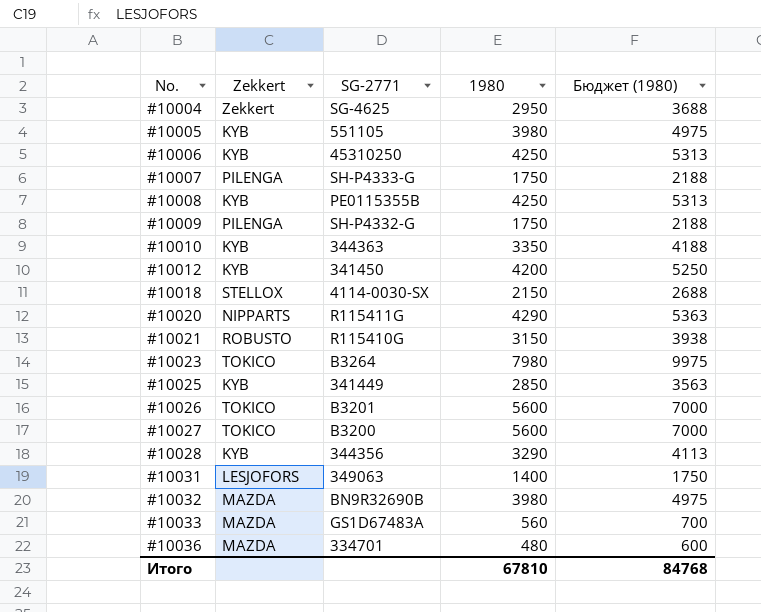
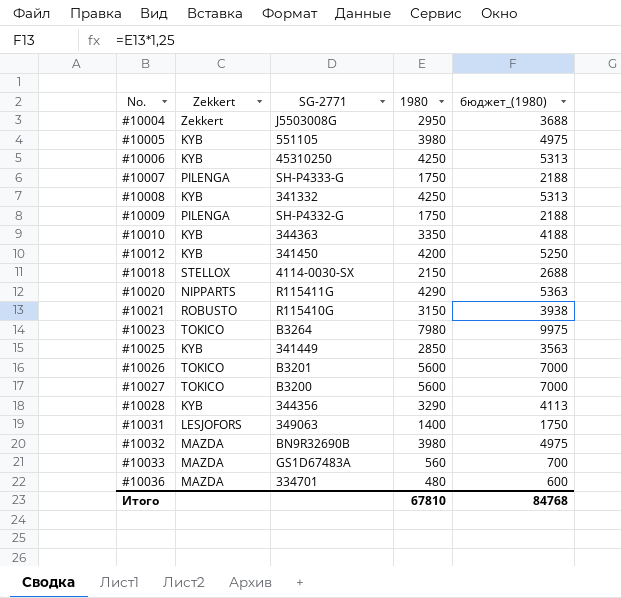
column name: Бюджет (1980) -> бюджет_(1980)
#10004 | SG-2771: SG-4625 -> J5503008G
#10008 | SG-2771: PE0115355B -> 341332

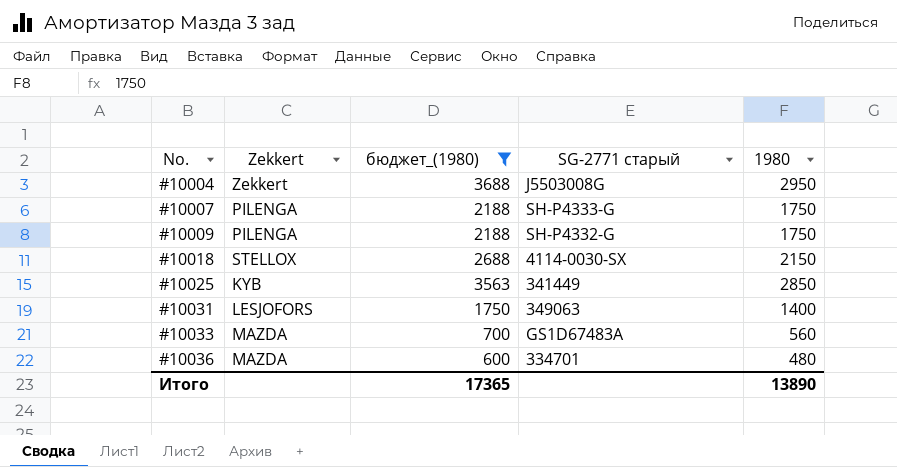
filter: none -> бюджет_(1980) <= 3688
column бюджет_(1980) | position: 5 -> 3
column name: SG-2771 -> SG-2771 старый
Итого | бюджет_(1980): 84768 -> 17365
Итого | 1980: 67810 -> 13890

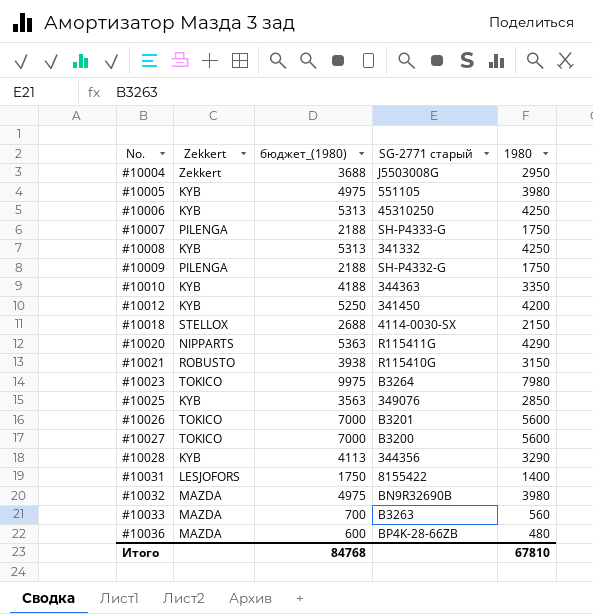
filter: бюджет_(1980) <= 3688 -> none
#10025 | SG-2771 старый: 341449 -> 349076
#10031 | SG-2771 старый: 349063 -> 8155422
#10033 | SG-2771 старый: GS1D67483A -> B3263
#10036 | SG-2771 старый: 334701 -> BP4K-28-66ZB
Итого | бюджет_(1980): 17365 -> 84768
Итого | 1980: 13890 -> 67810

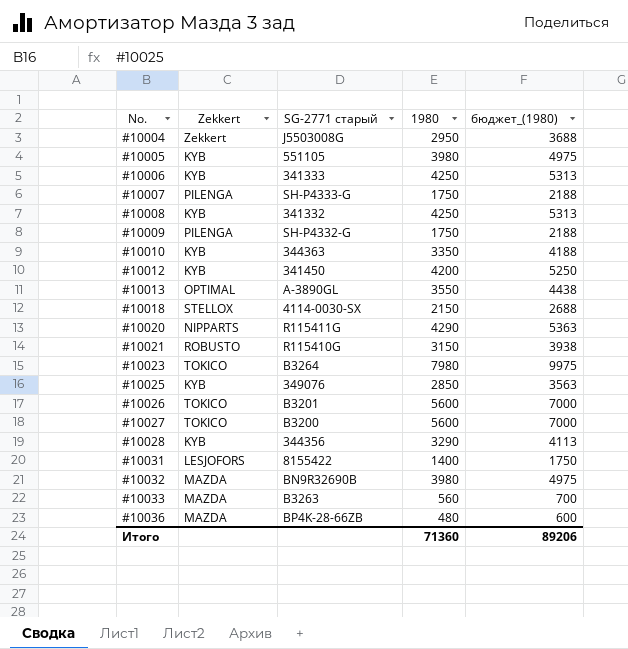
column бюджет_(1980) | position: 3 -> 5
#10006 | SG-2771 старый: 45310250 -> 341333
row #10013: none -> OPTIMAL | A-3890GL | 3550 | 4438
Итого | 1980: 67810 -> 71360
Итого | бюджет_(1980): 84768 -> 89206

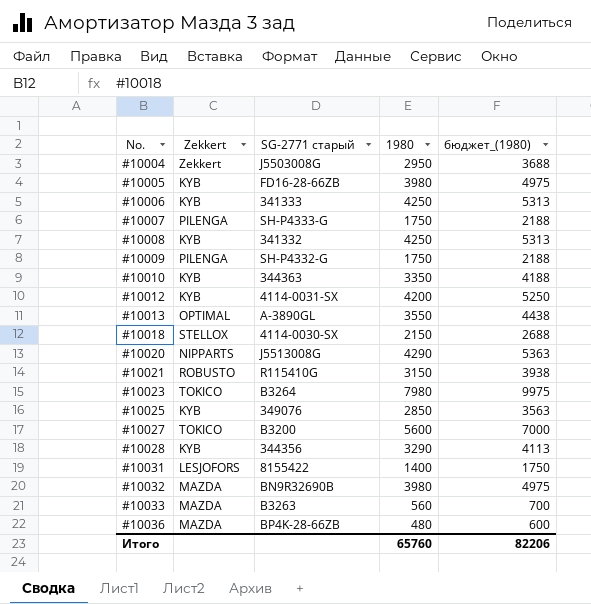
row #10026: TOKICO | B3201 | 5600 | 7000 -> none
#10005 | SG-2771 старый: 551105 -> FD16-28-66ZB
#10012 | SG-2771 старый: 341450 -> 4114-0031-SX
#10020 | SG-2771 старый: R115411G -> J5513008G
Итого | 1980: 71360 -> 65760
Итого | бюджет_(1980): 89206 -> 82206

